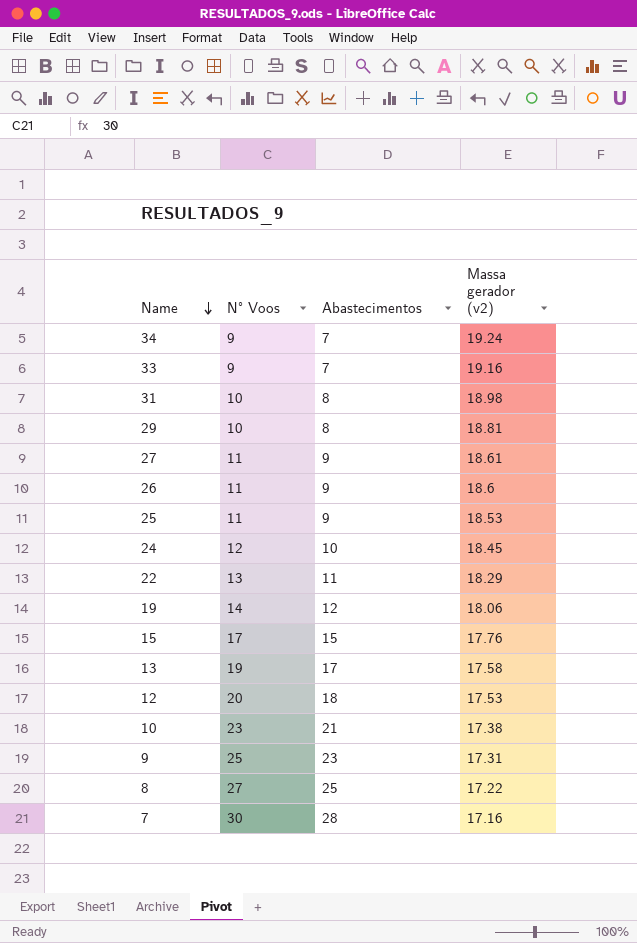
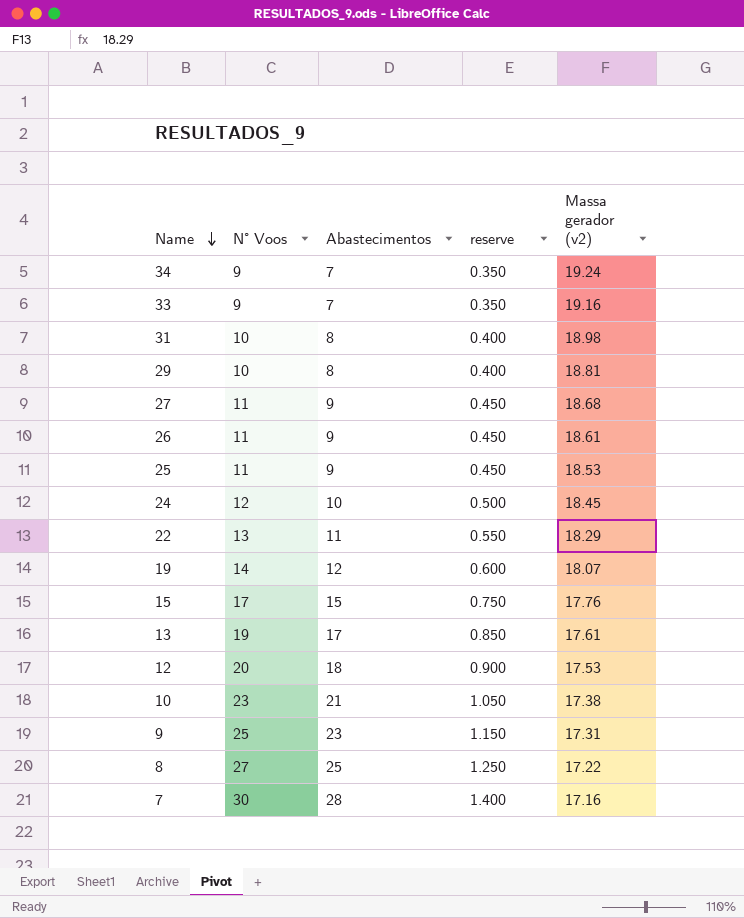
column reserve | formula: none -> [Abastecimentos] * 0.05
27 | Massa gerador (v2): 18.61 -> 18.68
26 | Massa gerador (v2): 18.6 -> 18.61
19 | Massa gerador (v2): 18.06 -> 18.07
13 | Massa gerador (v2): 17.58 -> 17.61

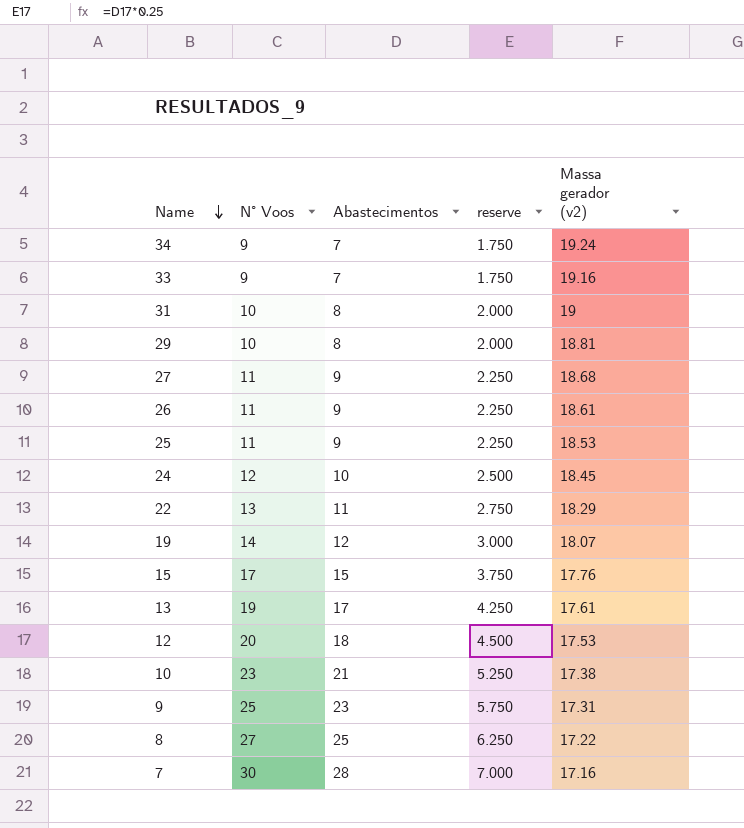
column reserve | formula: [Abastecimentos] * 0.05 -> [Abastecimentos] * 0.25
31 | Massa gerador (v2): 18.98 -> 19

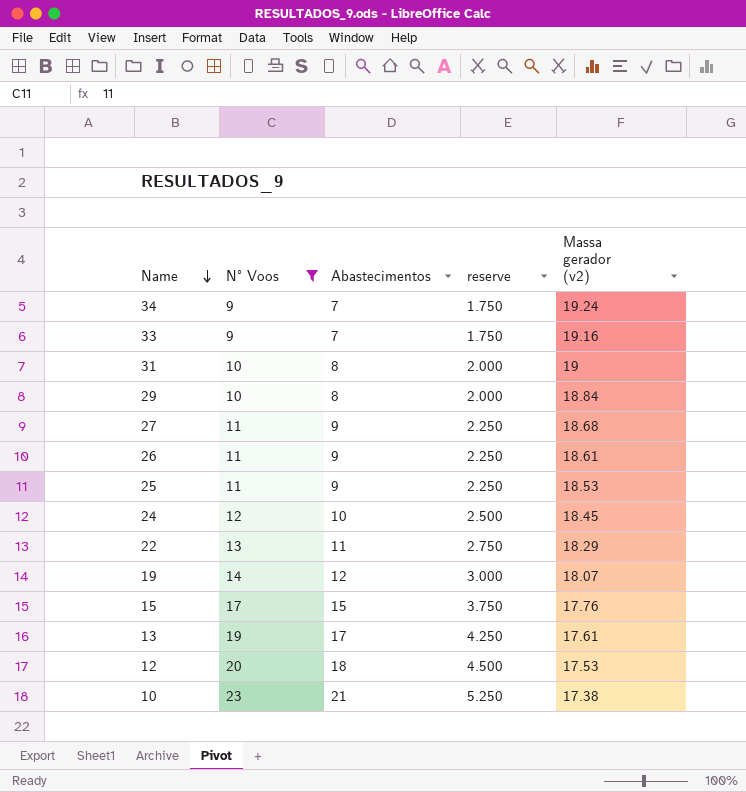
filter: none -> N° Voos <= 23
29 | Massa gerador (v2): 18.81 -> 18.84

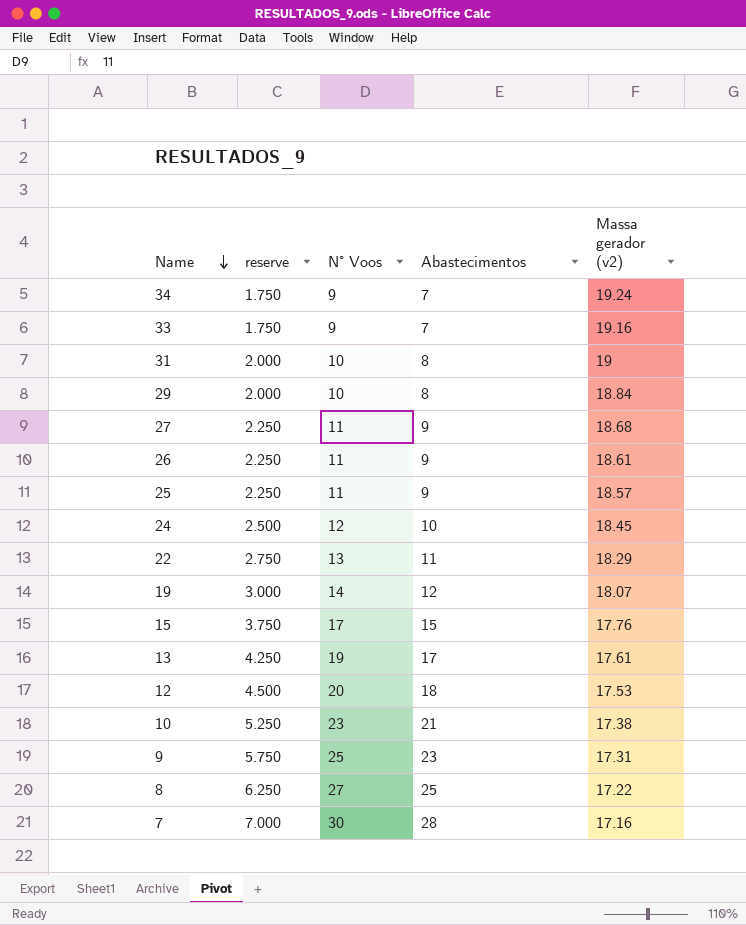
filter: N° Voos <= 23 -> none
column reserve | position: 4 -> 2
25 | Massa gerador (v2): 18.53 -> 18.57

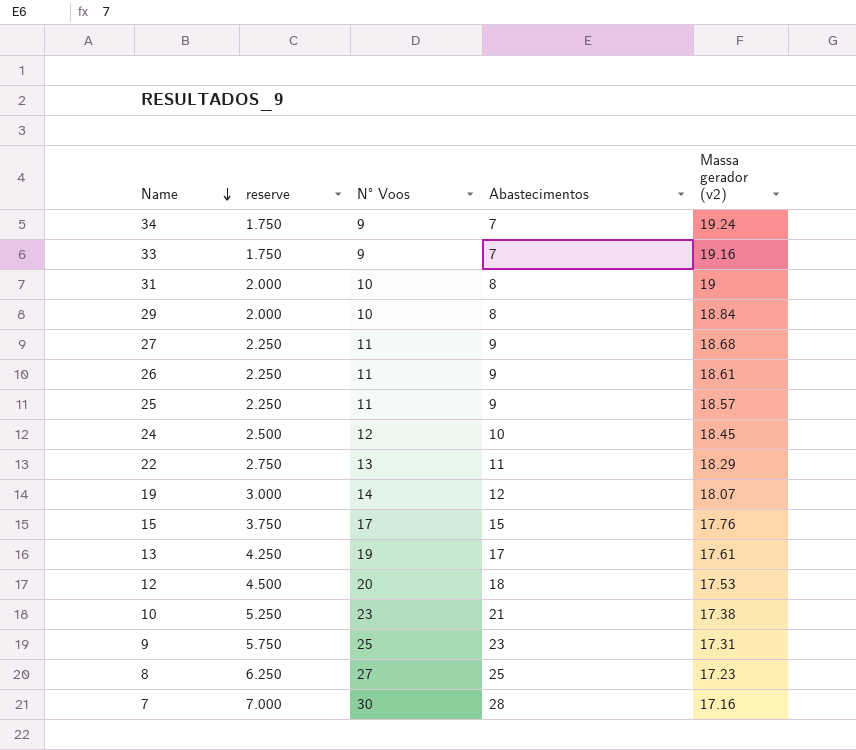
8 | Massa gerador (v2): 17.22 -> 17.23

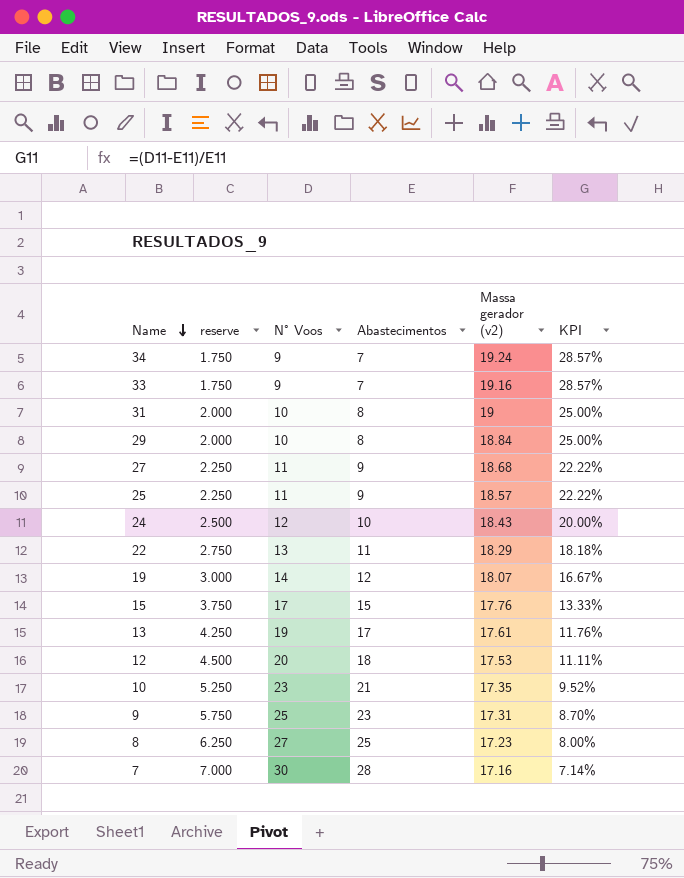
column KPI | formula: none -> ([N° Voos] - [Abastecimentos]) / [Abastecimentos]
row 26: 2.250 | 11 | 9 | 18.61 -> none
24 | Massa gerador (v2): 18.45 -> 18.43
10 | Massa gerador (v2): 17.38 -> 17.35

